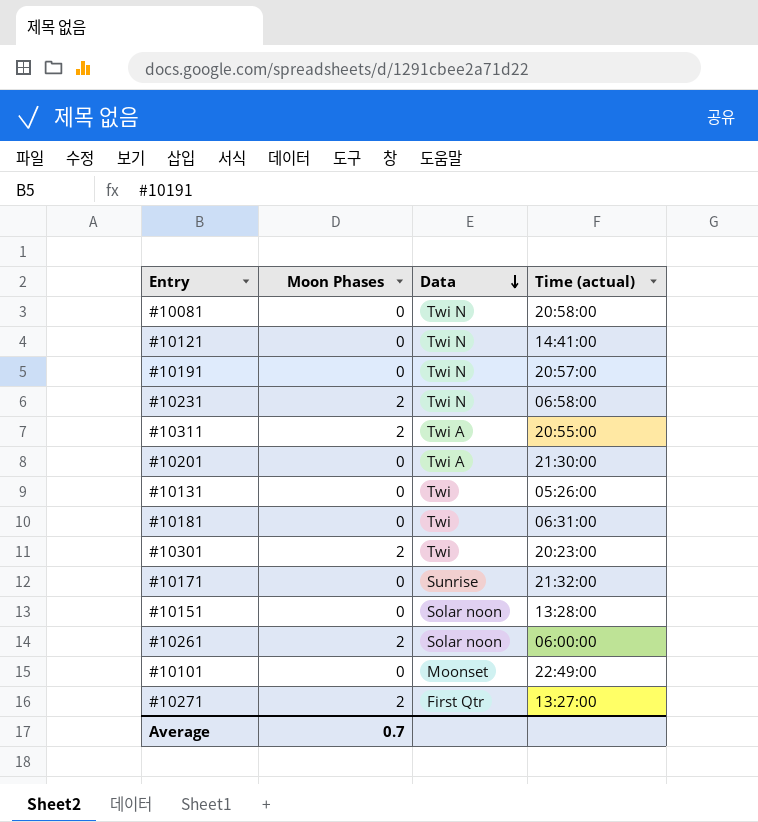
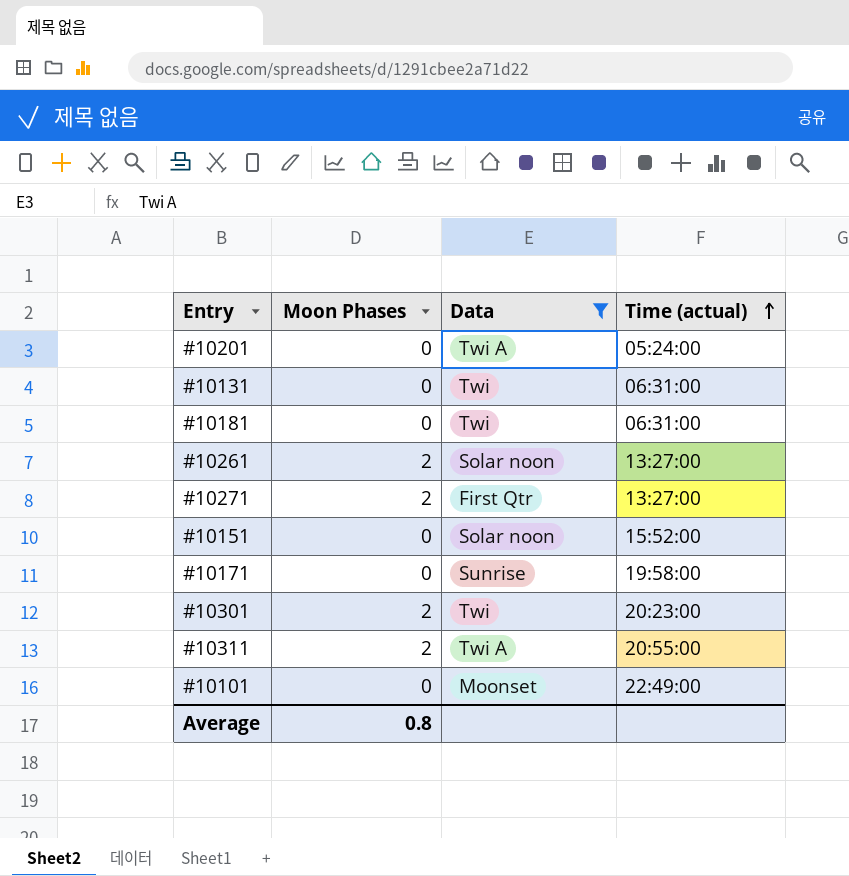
filter: none -> Data != Twi N
row order: Data descending -> Time (actual) ascending
#10201 | Time (actual): 21:30:00 -> 05:24:00
#10131 | Time (actual): 05:26:00 -> 06:31:00
#10261 | Time (actual): 06:00:00 -> 13:27:00
#10151 | Time (actual): 13:28:00 -> 15:52:00
#10171 | Time (actual): 21:32:00 -> 19:58:00
Average | Moon Phases: 0.7 -> 0.8

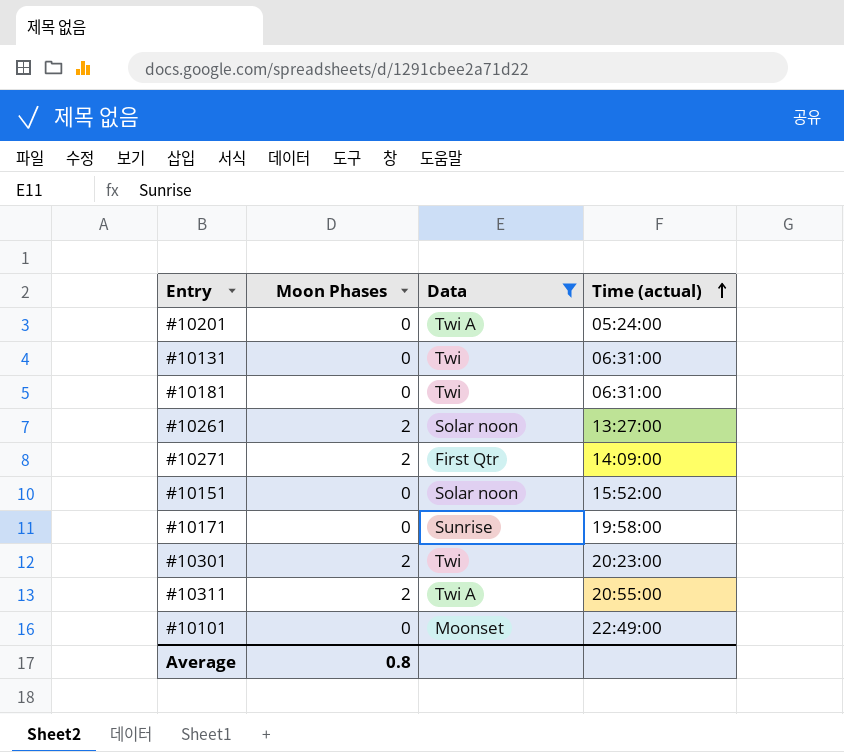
#10271 | Time (actual): 13:27:00 -> 14:09:00

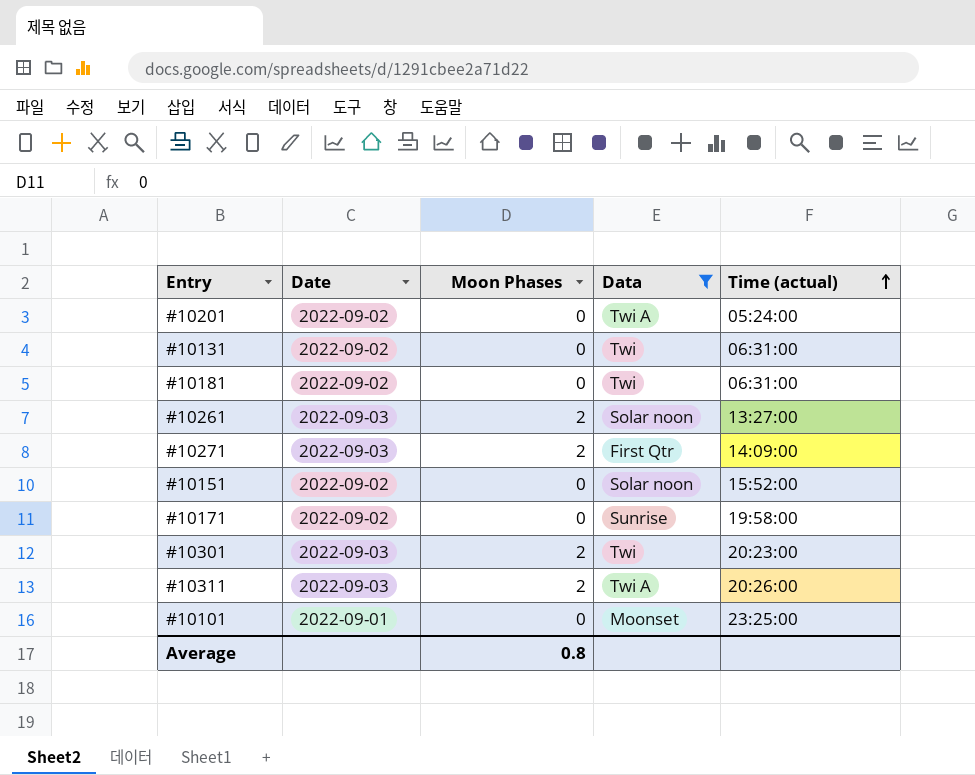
column Date | position: none -> 2
#10311 | Time (actual): 20:55:00 -> 20:26:00
#10101 | Time (actual): 22:49:00 -> 23:25:00

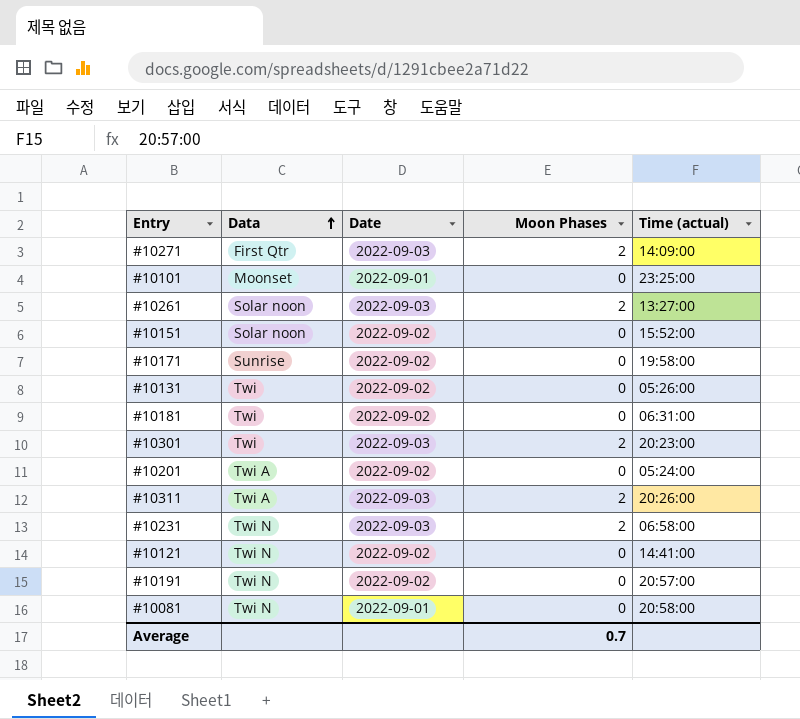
filter: Data != Twi N -> none
row order: Time (actual) ascending -> Data ascending
column Data | position: 4 -> 2
#10131 | Time (actual): 06:31:00 -> 05:26:00
Average | Moon Phases: 0.8 -> 0.7

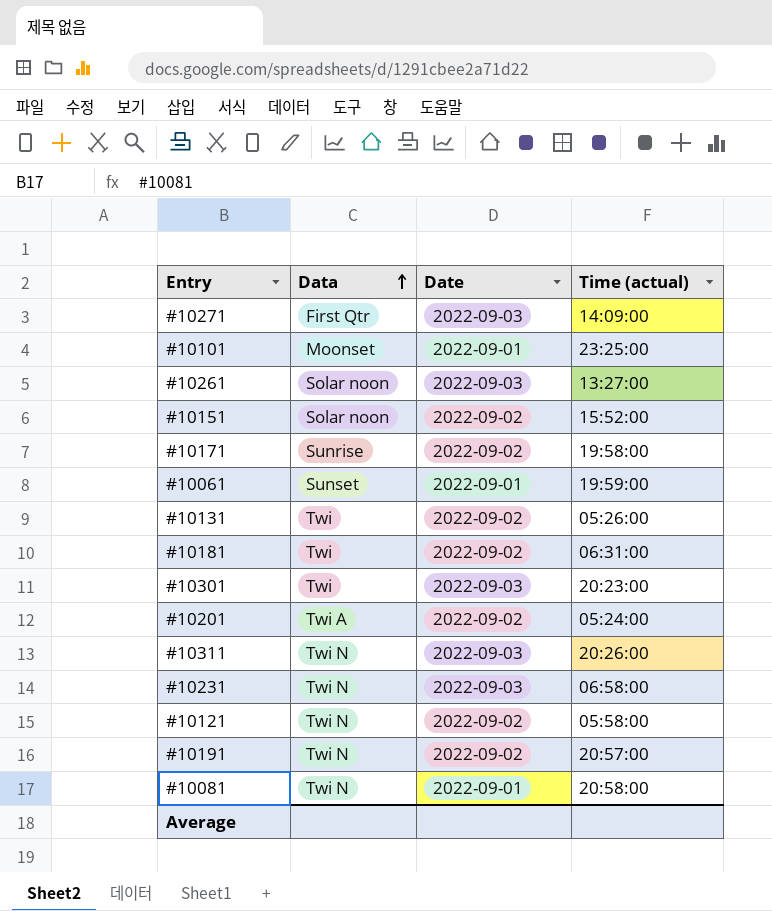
column Moon Phases | position: 4 -> none
row #10061: none -> Sunset | 2022-09-01 | 19:59:00
#10311 | Data: Twi A -> Twi N
#10121 | Time (actual): 14:41:00 -> 05:58:00

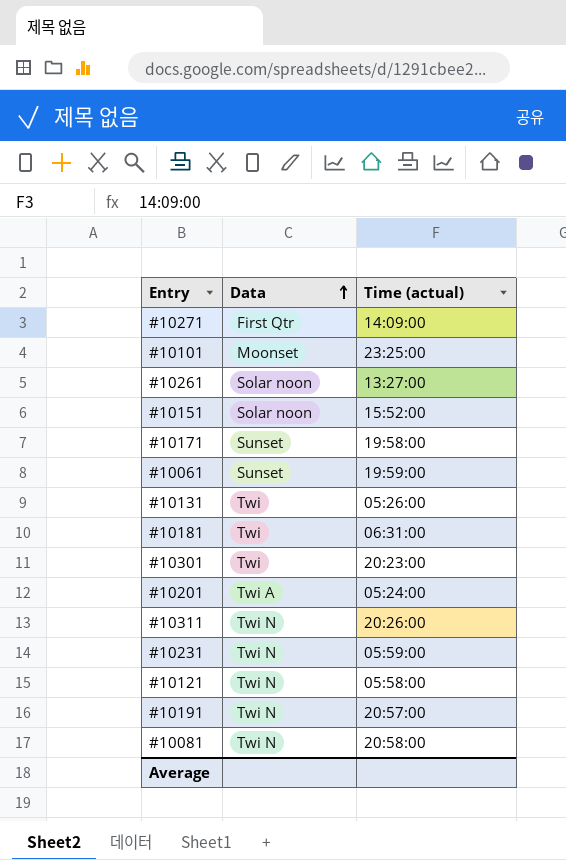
column Date | position: 3 -> none
#10171 | Data: Sunrise -> Sunset
#10231 | Time (actual): 06:58:00 -> 05:59:00

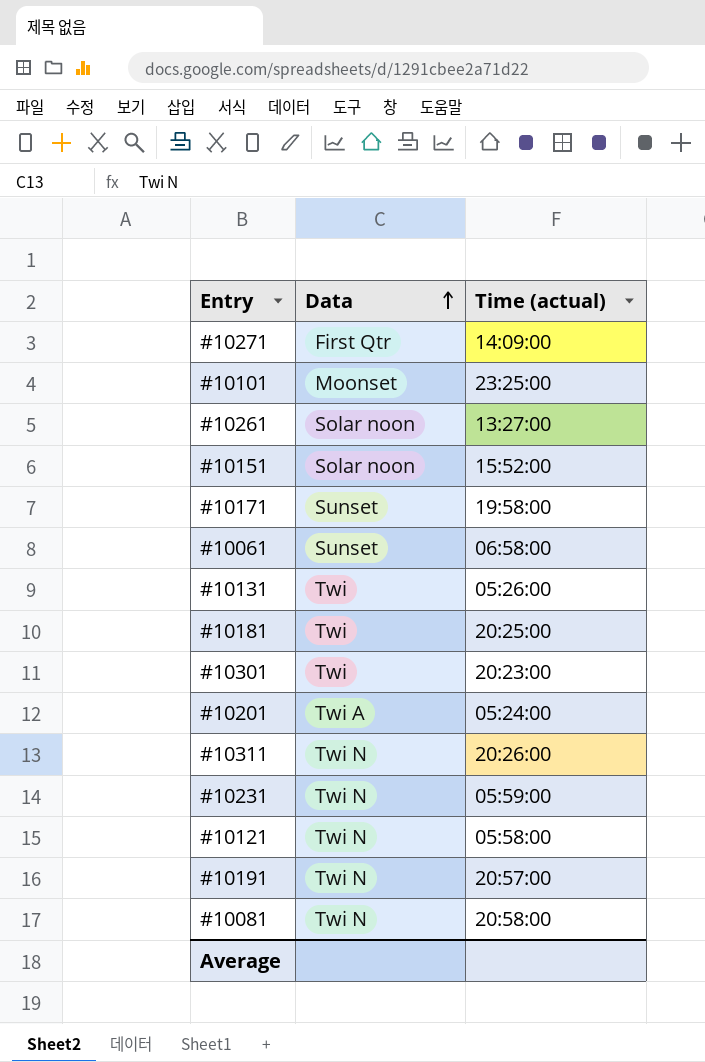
#10061 | Time (actual): 19:59:00 -> 06:58:00
#10181 | Time (actual): 06:31:00 -> 20:25:00

